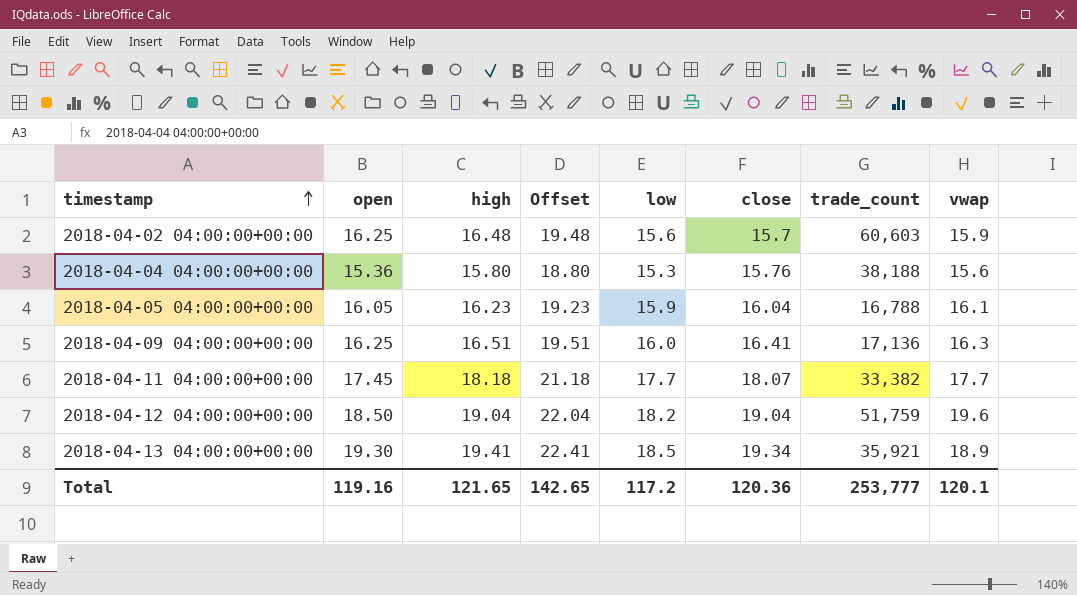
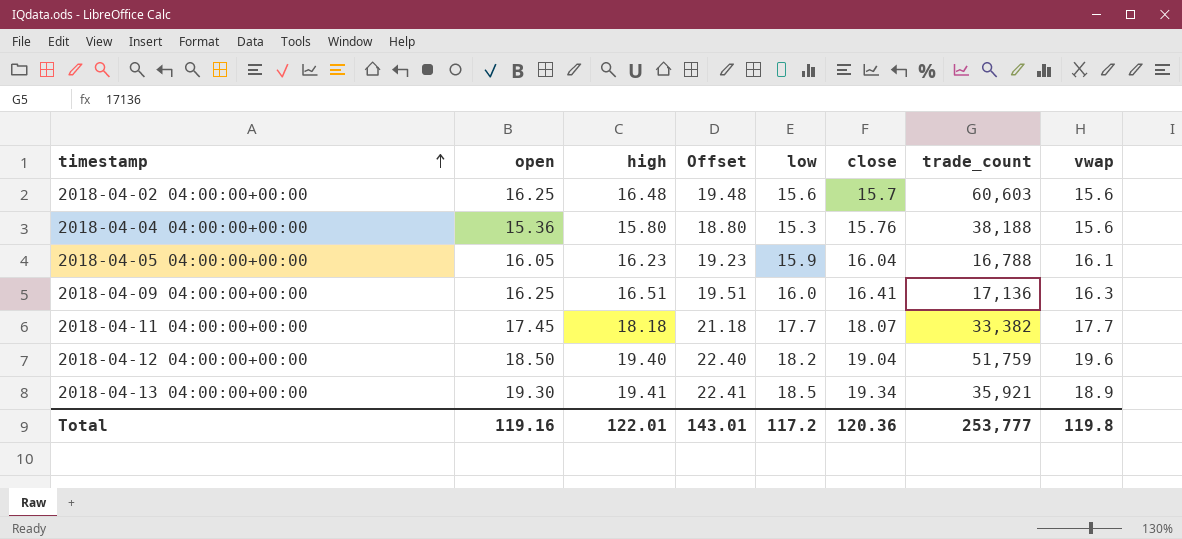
2018-04-02 04:00:00+00:00 | vwap: 15.9 -> 15.6
2018-04-12 04:00:00+00:00 | high: 19.04 -> 19.40
2018-04-12 04:00:00+00:00 | Offset: 22.04 -> 22.40
Total | high: 121.65 -> 122.01
Total | Offset: 142.65 -> 143.01
Total | vwap: 120.1 -> 119.8

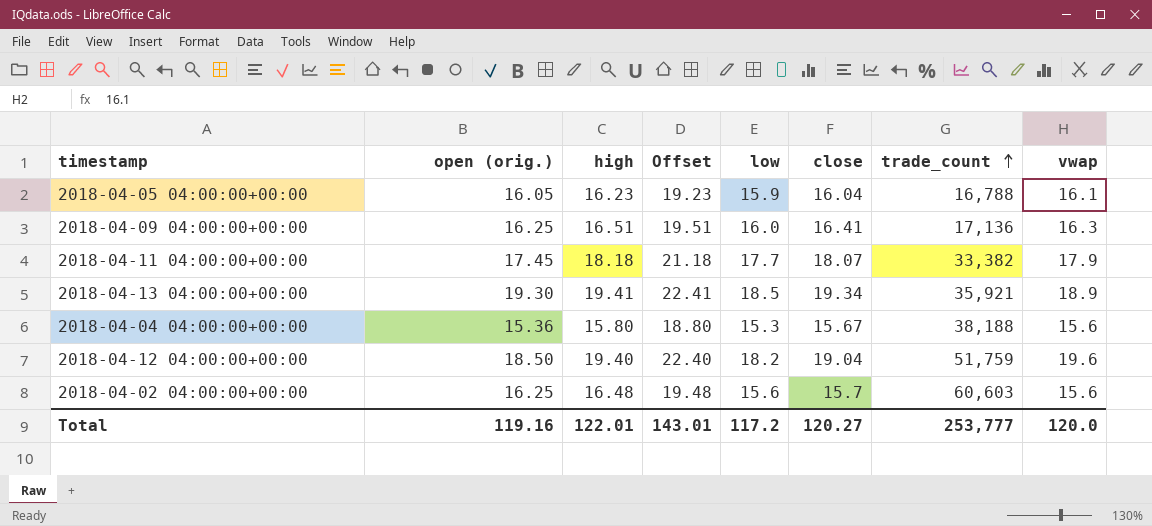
row order: timestamp ascending -> trade_count ascending
column name: open -> open (orig.)
2018-04-11 04:00:00+00:00 | vwap: 17.7 -> 17.9
2018-04-04 04:00:00+00:00 | close: 15.76 -> 15.67
Total | close: 120.36 -> 120.27
Total | vwap: 119.8 -> 120.0

